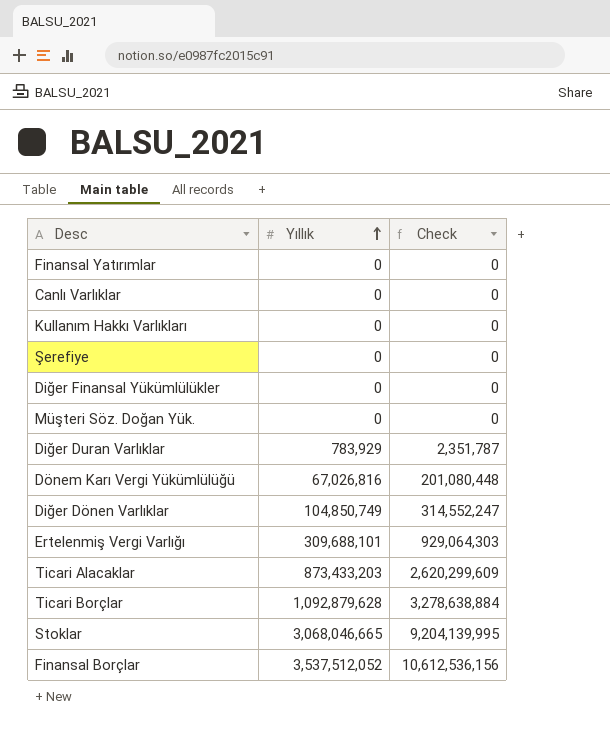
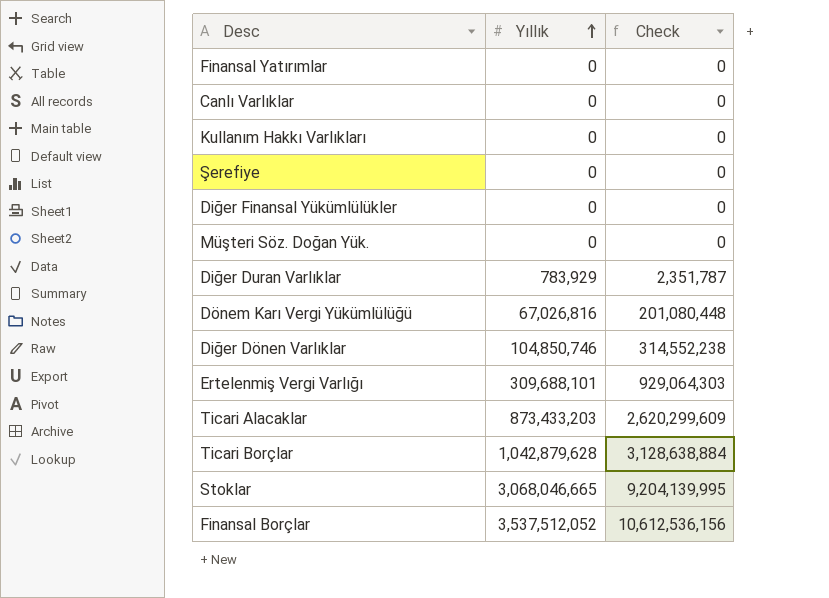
Diğer Dönen Varlıklar | Yıllık: 104,850,749 -> 104,850,746
Diğer Dönen Varlıklar | Check: 314,552,247 -> 314,552,238
Ticari Borçlar | Yıllık: 1,092,879,628 -> 1,042,879,628
Ticari Borçlar | Check: 3,278,638,884 -> 3,128,638,884

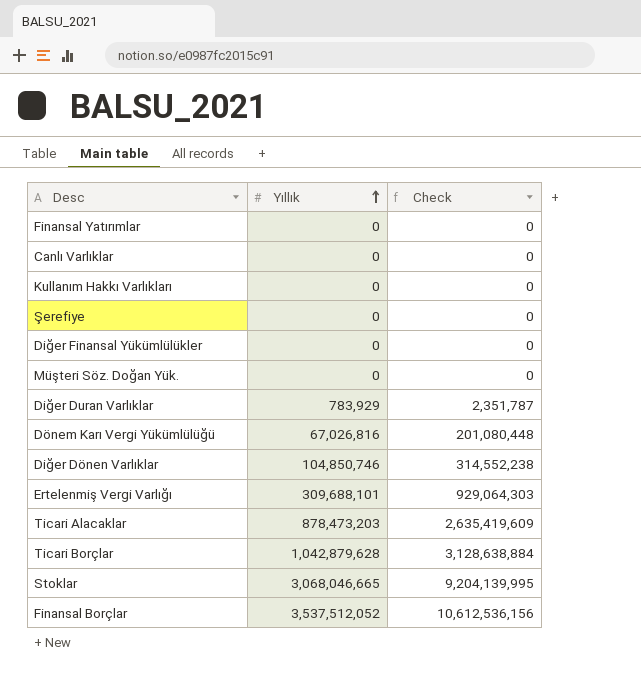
Ticari Alacaklar | Yıllık: 873,433,203 -> 878,473,203
Ticari Alacaklar | Check: 2,620,299,609 -> 2,635,419,609

